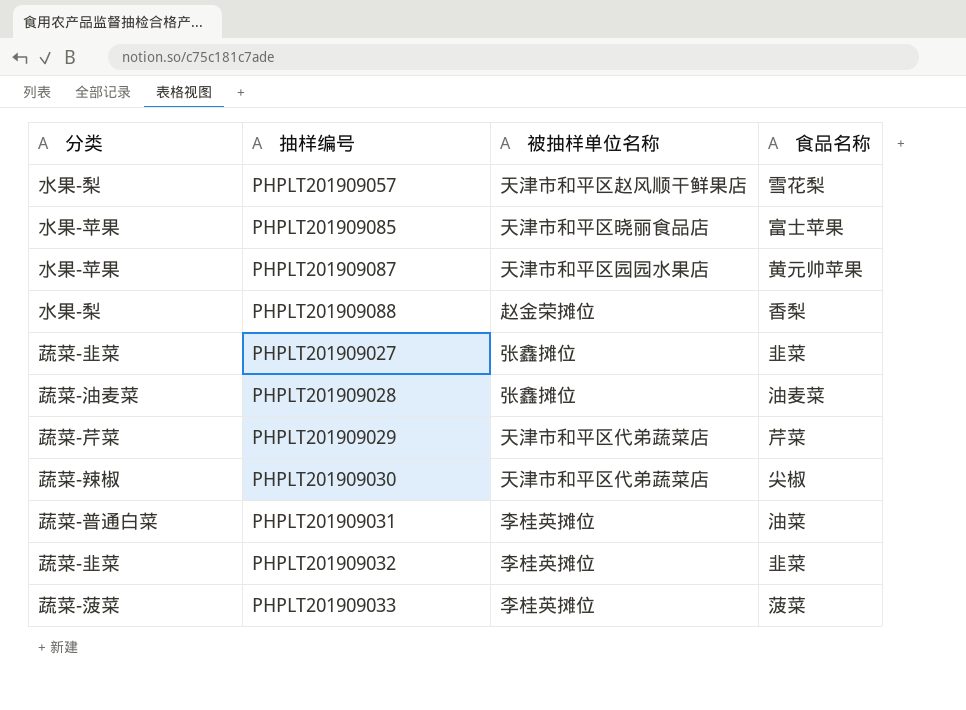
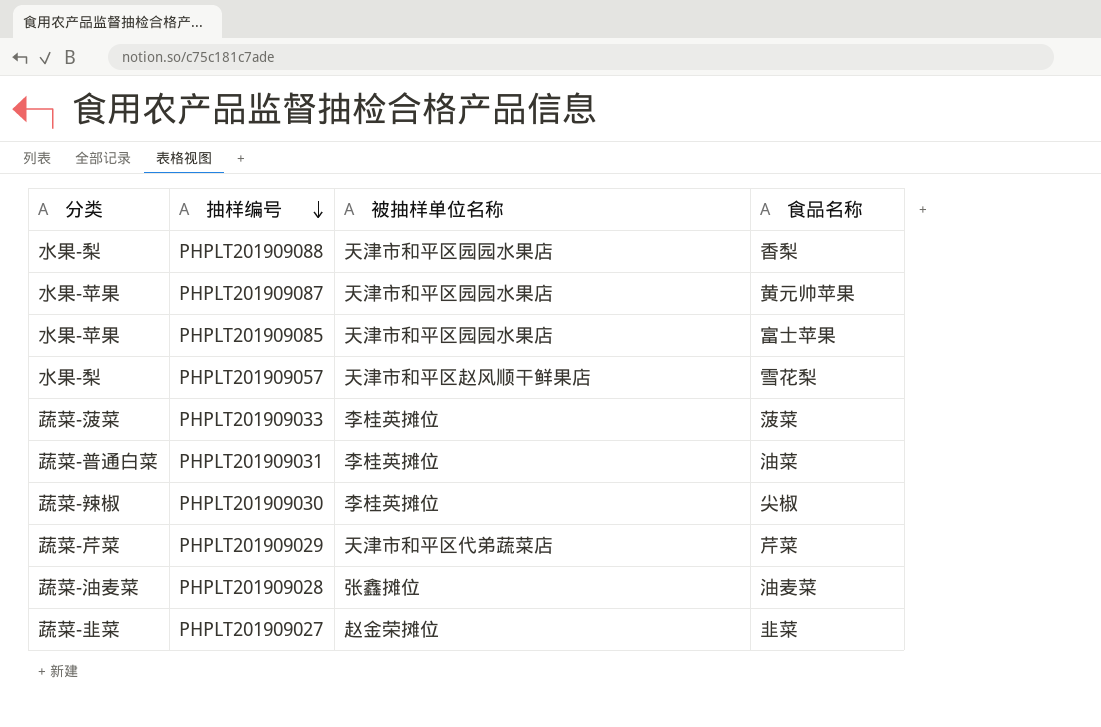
row order: none -> 抽样编号 descending
row PHPLT201909032: 蔬菜-韭菜 | 李桂英摊位 | 韭菜 -> none
PHPLT201909088 | 被抽样单位名称: 赵金荣摊位 -> 天津市和平区园园水果店
PHPLT201909085 | 被抽样单位名称: 天津市和平区晓丽食品店 -> 天津市和平区园园水果店
PHPLT201909030 | 被抽样单位名称: 天津市和平区代弟蔬菜店 -> 李桂英摊位
PHPLT201909027 | 被抽样单位名称: 张鑫摊位 -> 赵金荣摊位

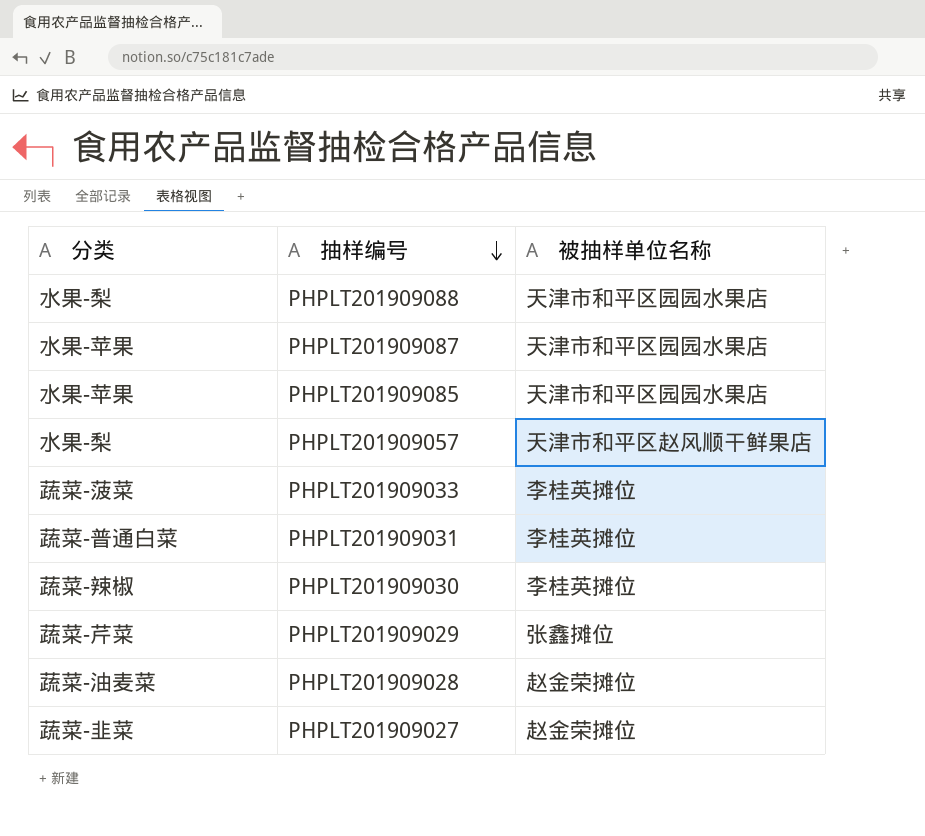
column 食品名称 | position: 4 -> none
PHPLT201909029 | 被抽样单位名称: 天津市和平区代弟蔬菜店 -> 张鑫摊位
PHPLT201909028 | 被抽样单位名称: 张鑫摊位 -> 赵金荣摊位

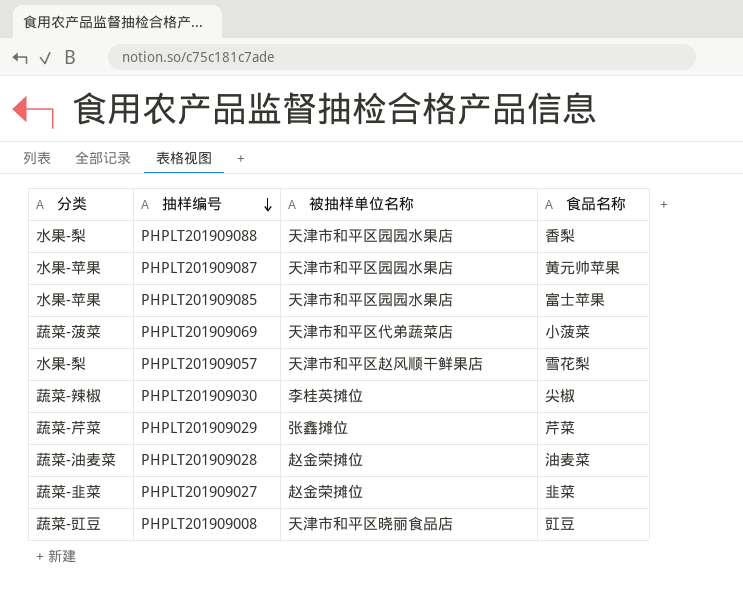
column 食品名称 | position: none -> 4
row PHPLT201909033: 蔬菜-菠菜 | 李桂英摊位 -> none
row PHPLT201909031: 蔬菜-普通白菜 | 李桂英摊位 -> none
row PHPLT201909069: none -> 蔬菜-菠菜 | 天津市和平区代弟蔬菜店 | 小菠菜
row PHPLT201909008: none -> 蔬菜-豇豆 | 天津市和平区晓丽食品店 | 豇豆

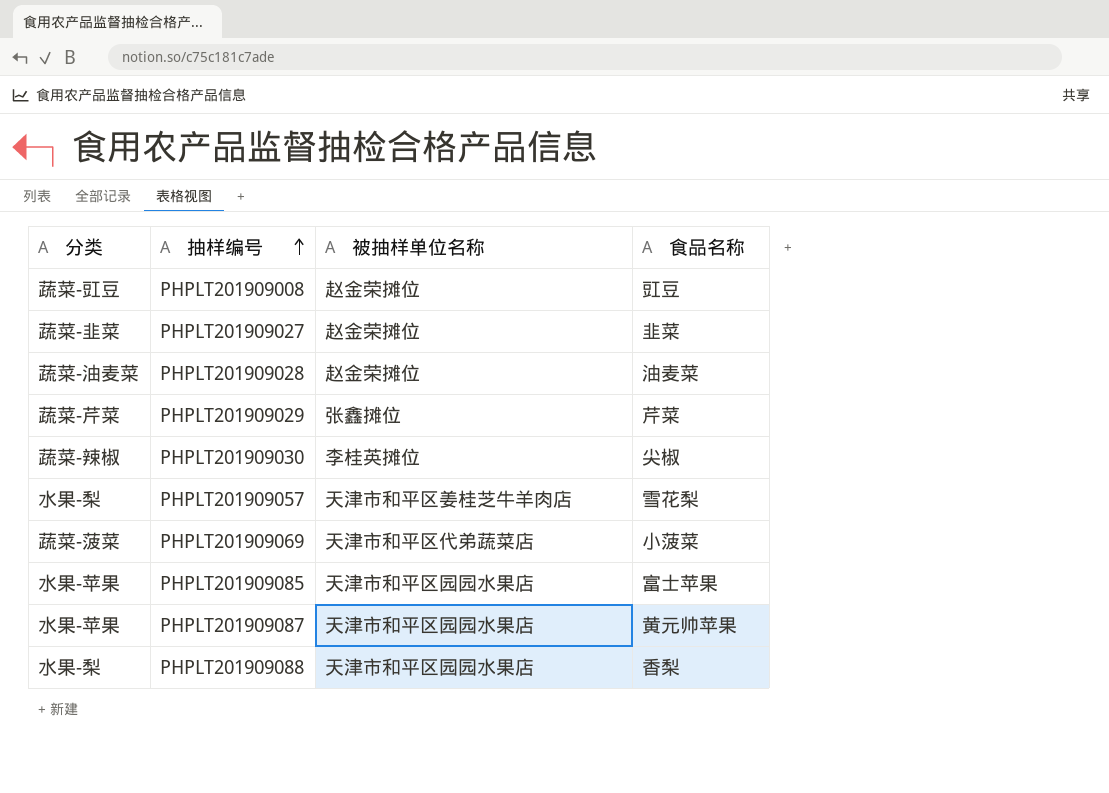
row order: 抽样编号 descending -> 抽样编号 ascending
PHPLT201909008 | 被抽样单位名称: 天津市和平区晓丽食品店 -> 赵金荣摊位
PHPLT201909057 | 被抽样单位名称: 天津市和平区赵风顺干鲜果店 -> 天津市和平区姜桂芝牛羊肉店

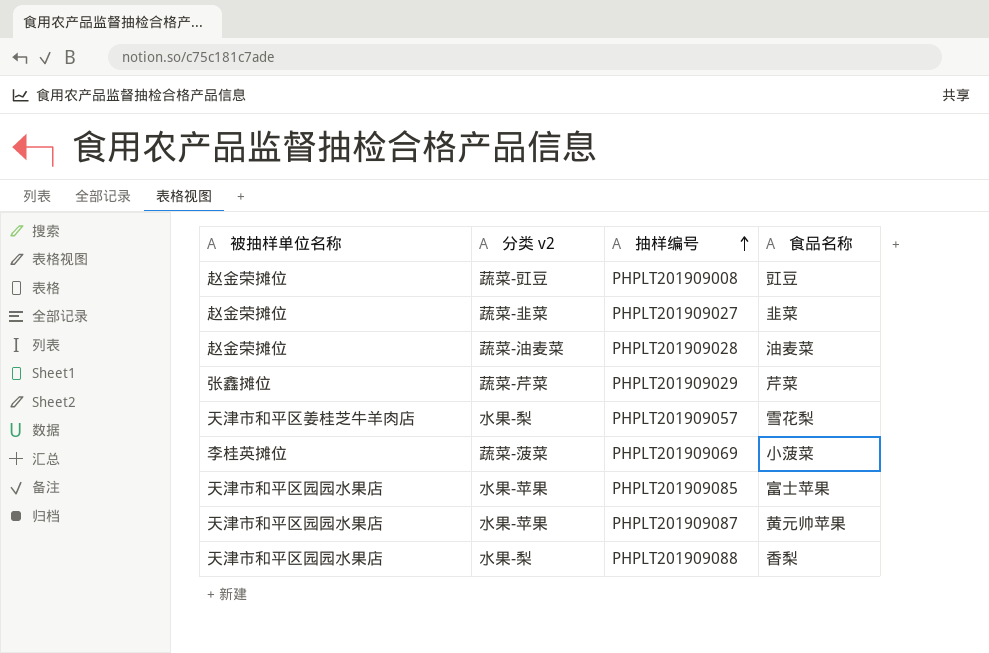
column 被抽样单位名称 | position: 3 -> 1
column name: 分类 -> 分类 v2
row PHPLT201909030: 蔬菜-辣椒 | 李桂英摊位 | 尖椒 -> none
PHPLT201909069 | 被抽样单位名称: 天津市和平区代弟蔬菜店 -> 李桂英摊位

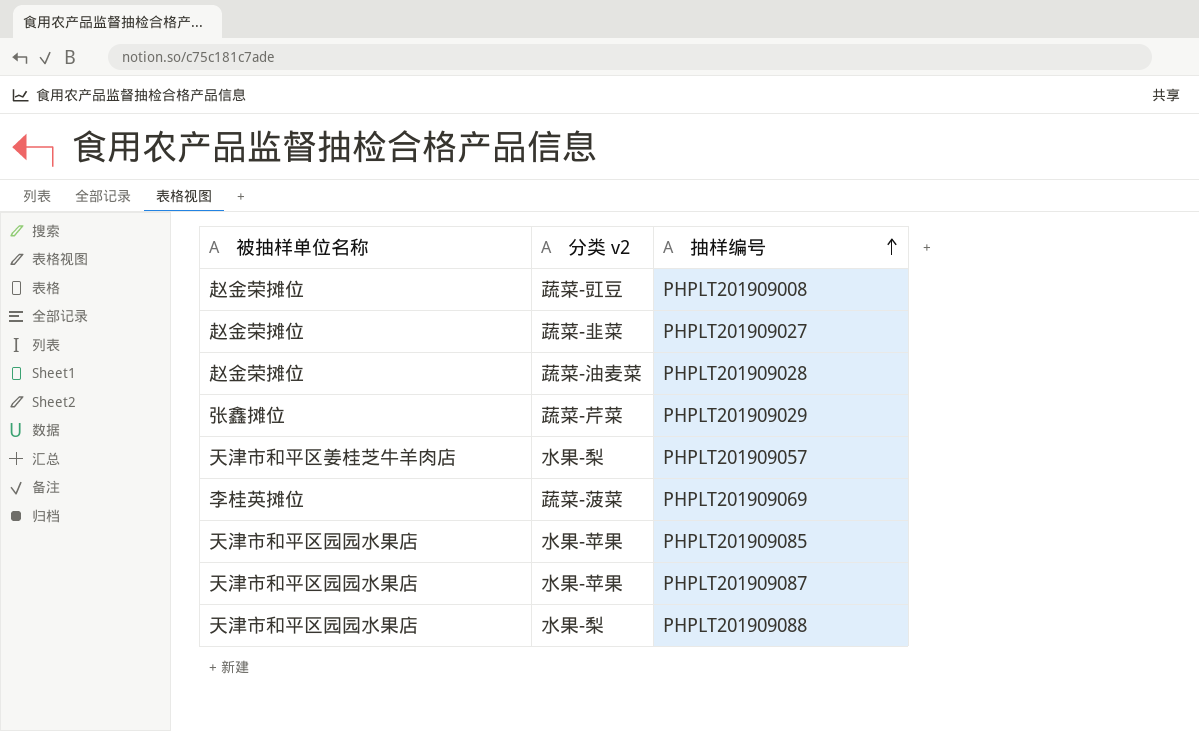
column 食品名称 | position: 4 -> none

